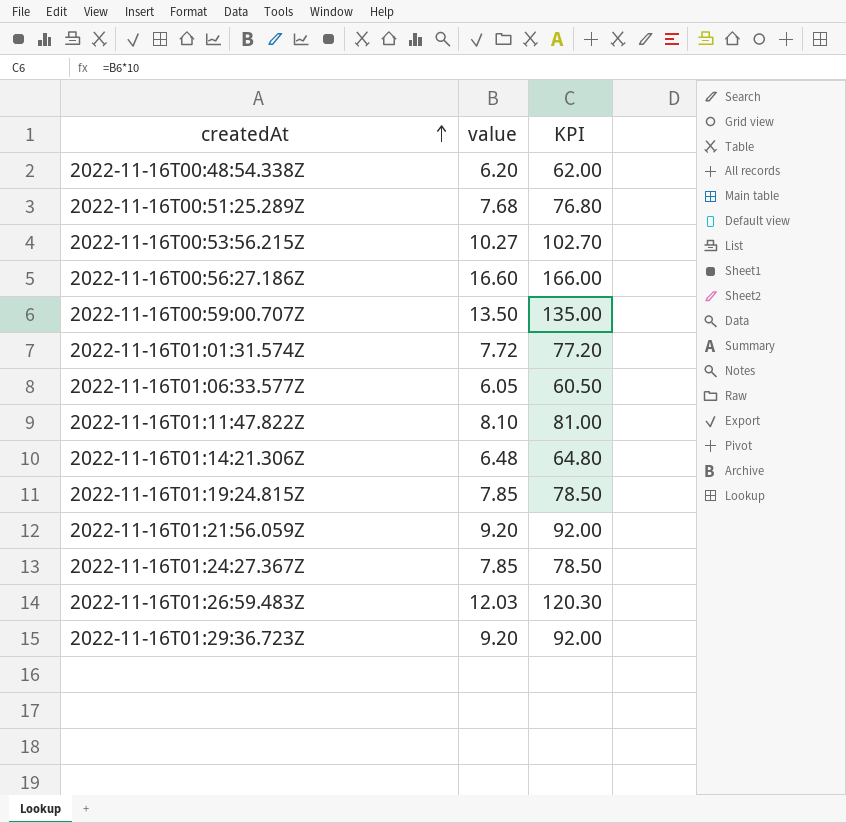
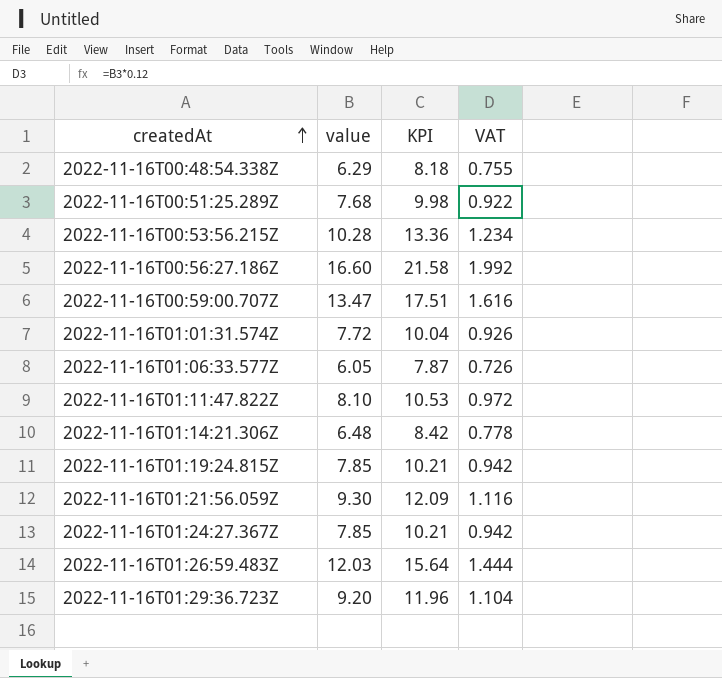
column KPI | formula: [value] * 10 -> [value] * 1.3
column VAT | formula: none -> [value] * 0.12
2022-11-16T00:48:54.338Z | value: 6.20 -> 6.29
2022-11-16T00:53:56.215Z | value: 10.27 -> 10.28
2022-11-16T00:59:00.707Z | value: 13.50 -> 13.47
2022-11-16T01:21:56.059Z | value: 9.20 -> 9.30

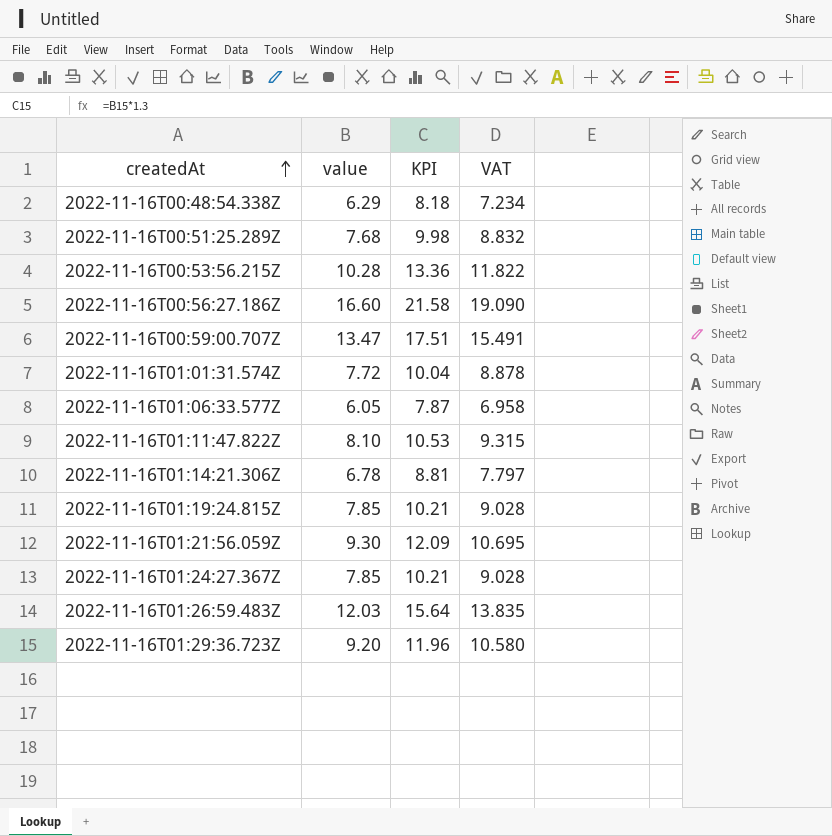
column VAT | formula: [value] * 0.12 -> [value] * 1.15
2022-11-16T01:14:21.306Z | value: 6.48 -> 6.78
2022-11-16T01:14:21.306Z | KPI: 8.42 -> 8.81

